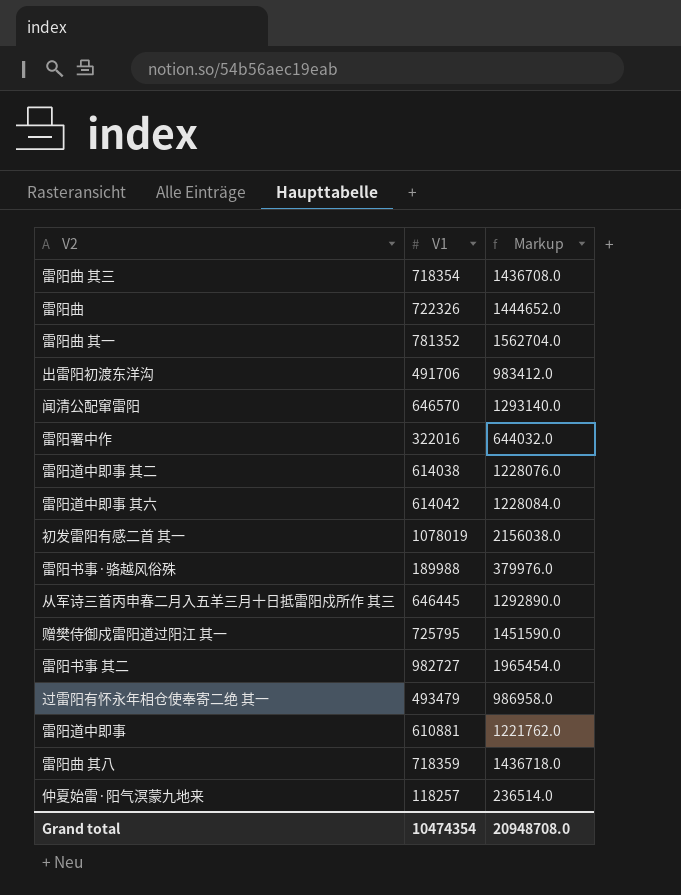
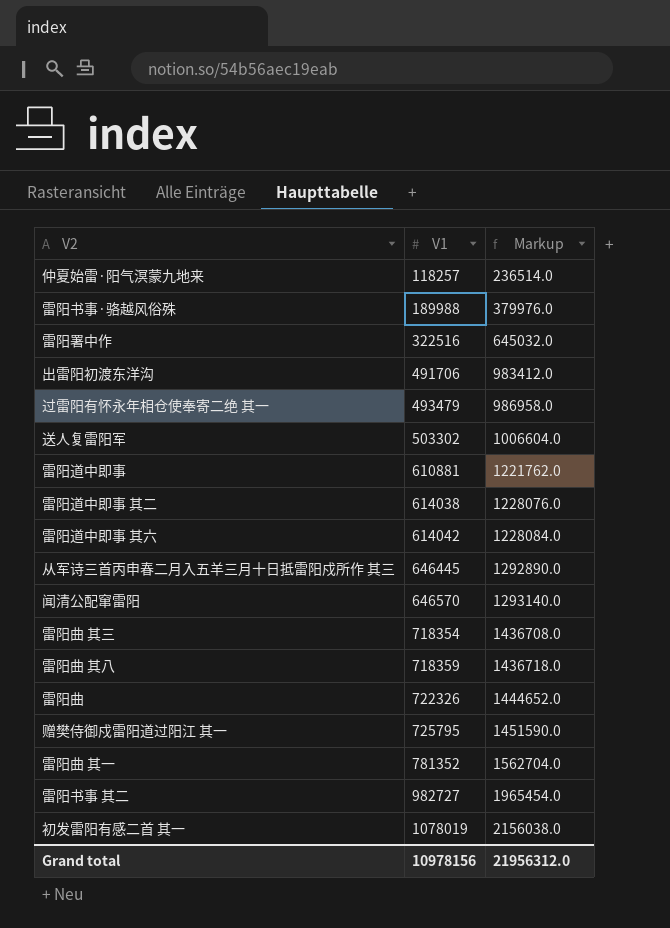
row order: none -> V1 ascending
雷阳署中作 | V1: 322016 -> 322516
雷阳署中作 | Markup: 644032.0 -> 645032.0
row 送人复雷阳军: none -> 503302 | 1006604.0
Grand total | V1: 10474354 -> 10978156
Grand total | Markup: 20948708.0 -> 21956312.0

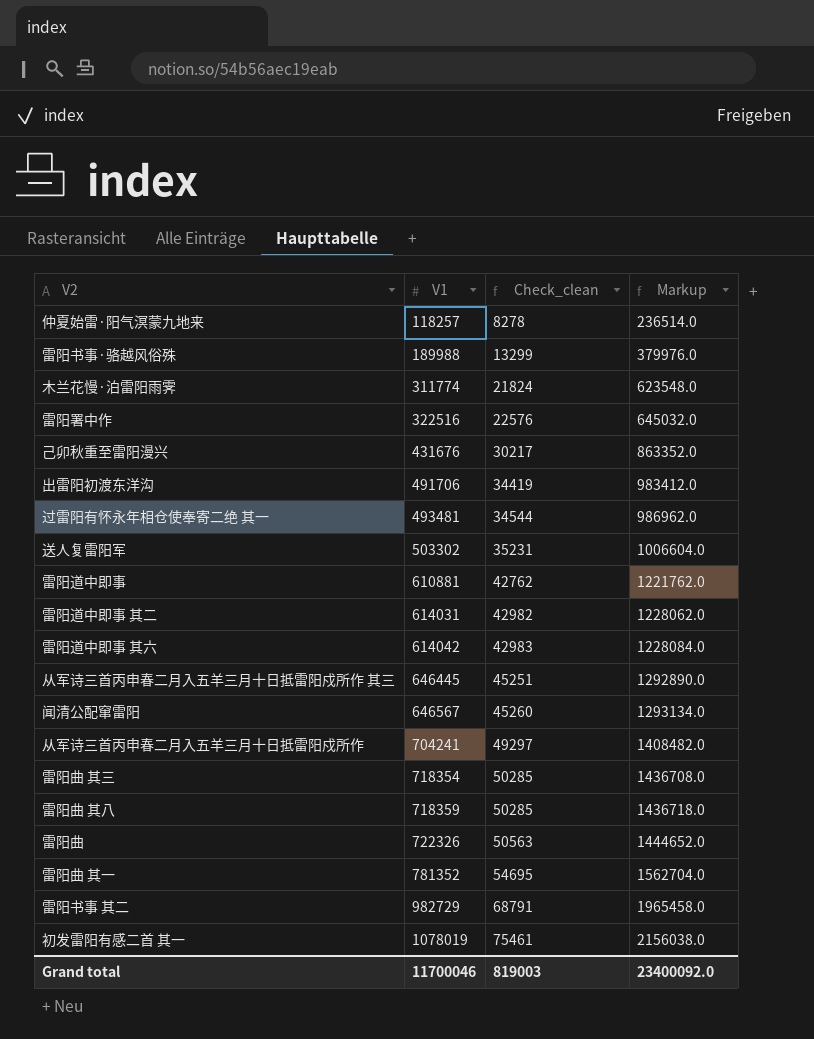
column Check_clean | formula: none -> [V1] * 0.07
row 赠樊侍御戍雷阳道过阳江 其一: 725795 | 1451590.0 -> none
row 木兰花慢·泊雷阳雨霁: none -> 311774 | 21824 | 623548.0
row 己卯秋重至雷阳漫兴: none -> 431676 | 30217 | 863352.0
过雷阳有怀永年相仓使奉寄二绝 其一 | V1: 493479 -> 493481
过雷阳有怀永年相仓使奉寄二绝 其一 | Markup: 986958.0 -> 986962.0
雷阳道中即事 其二 | V1: 614038 -> 614031
雷阳道中即事 其二 | Markup: 1228076.0 -> 1228062.0
闻清公配窜雷阳 | V1: 646570 -> 646567
闻清公配窜雷阳 | Markup: 1293140.0 -> 1293134.0
row 从军诗三首丙申春二月入五羊三月十日抵雷阳戍所作: none -> 704241 | 49297 | 1408482.0
雷阳书事 其二 | V1: 982727 -> 982729
雷阳书事 其二 | Markup: 1965454.0 -> 1965458.0
Grand total | V1: 10978156 -> 11700046
Grand total | Markup: 21956312.0 -> 23400092.0

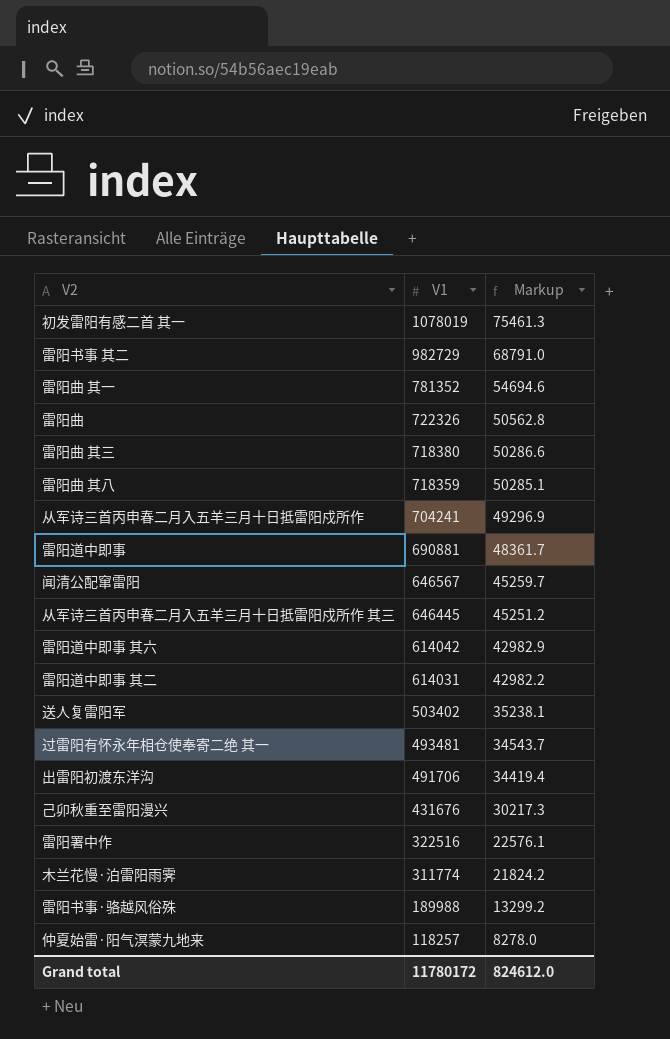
row order: V1 ascending -> V1 descending
column Check_clean | formula: [V1] * 0.07 -> none
column Markup | formula: [V1] * 2 -> [V1] * 0.07
雷阳曲 其三 | V1: 718354 -> 718380
雷阳道中即事 | V1: 610881 -> 690881
送人复雷阳军 | V1: 503302 -> 503402
Grand total | V1: 11700046 -> 11780172
Grand total | Markup: 23400092.0 -> 824612.0

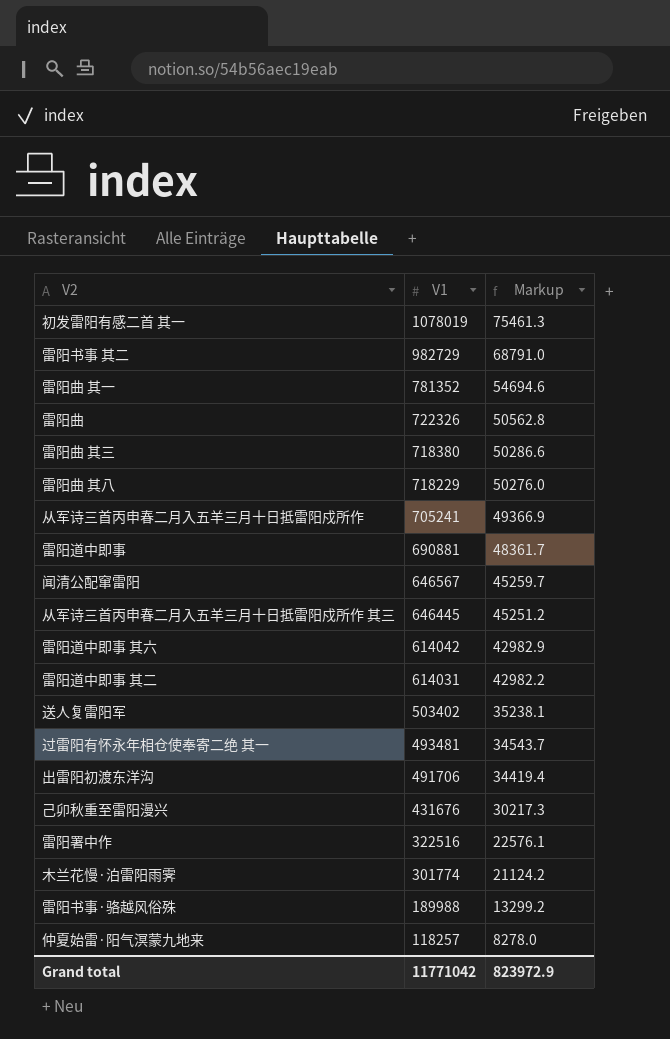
雷阳曲 其八 | V1: 718359 -> 718229
雷阳曲 其八 | Markup: 50285.1 -> 50276.0
从军诗三首丙申春二月入五羊三月十日抵雷阳戍所作 | V1: 704241 -> 705241
从军诗三首丙申春二月入五羊三月十日抵雷阳戍所作 | Markup: 49296.9 -> 49366.9
木兰花慢·泊雷阳雨霁 | V1: 311774 -> 301774
木兰花慢·泊雷阳雨霁 | Markup: 21824.2 -> 21124.2
Grand total | V1: 11780172 -> 11771042
Grand total | Markup: 824612.0 -> 823972.9

